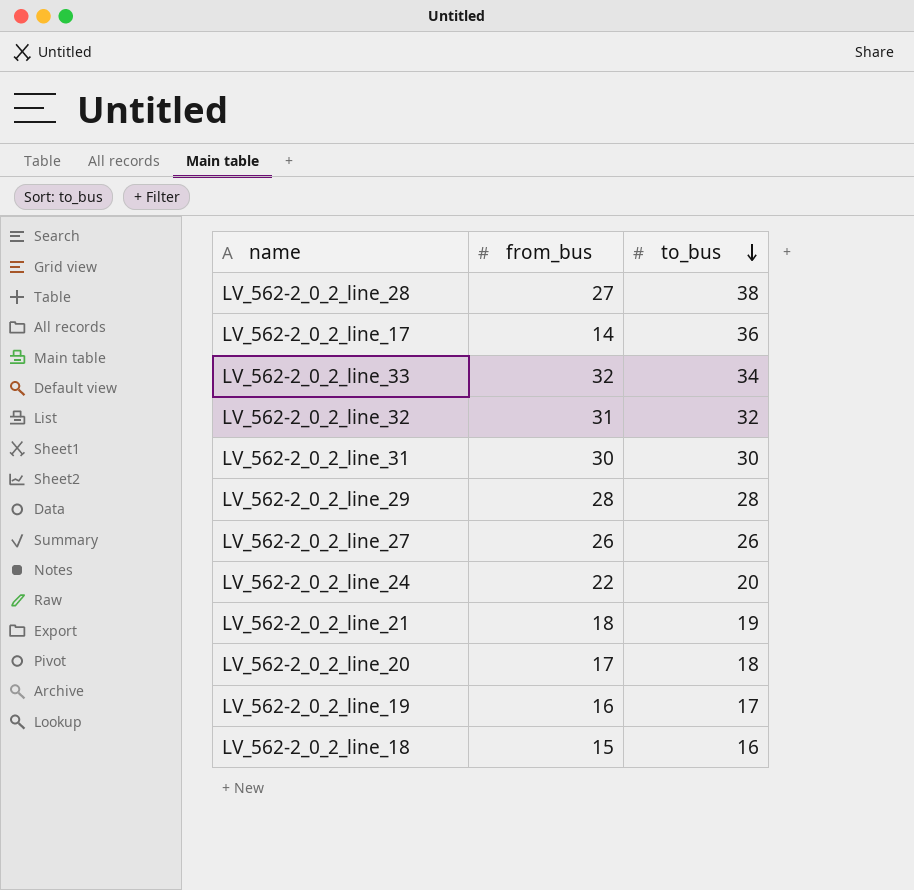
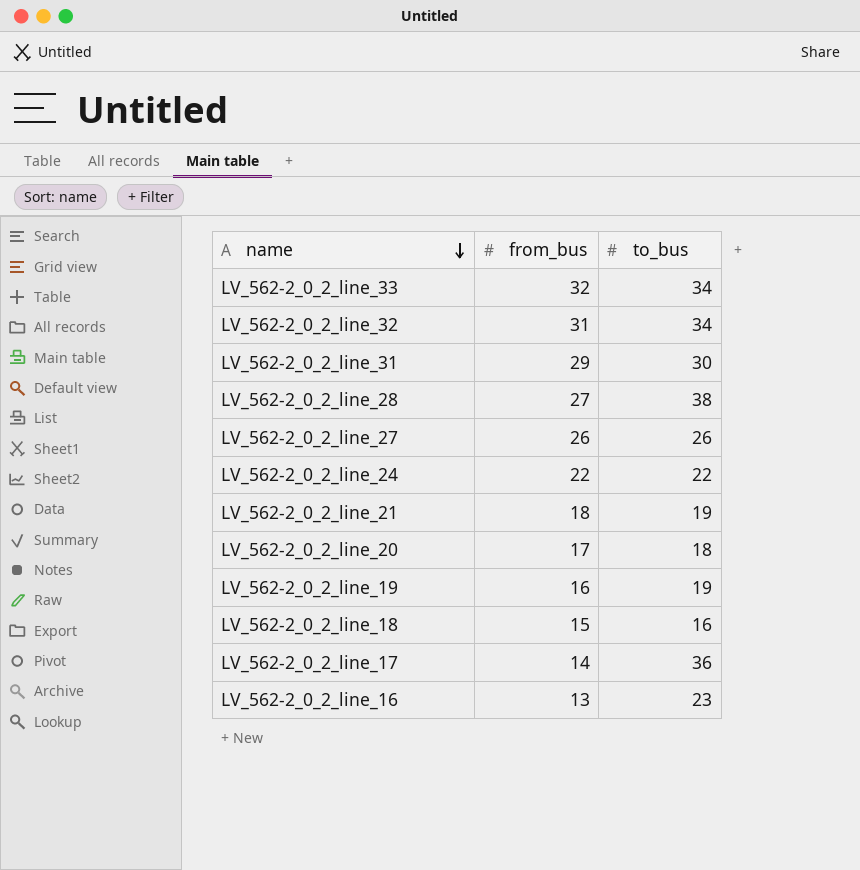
row order: to_bus descending -> name descending
row LV_562-2_0_2_line_29: 28 | 28 -> none
LV_562-2_0_2_line_32 | to_bus: 32 -> 34
LV_562-2_0_2_line_31 | from_bus: 30 -> 29
LV_562-2_0_2_line_24 | to_bus: 20 -> 22
LV_562-2_0_2_line_19 | to_bus: 17 -> 19
row LV_562-2_0_2_line_16: none -> 13 | 23

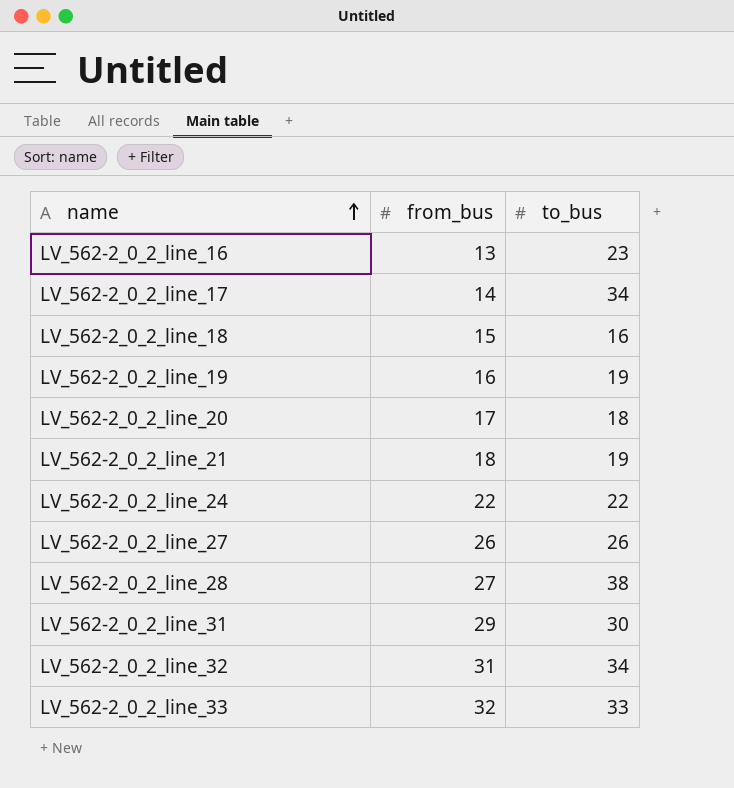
row order: name descending -> name ascending
LV_562-2_0_2_line_17 | to_bus: 36 -> 34
LV_562-2_0_2_line_33 | to_bus: 34 -> 33

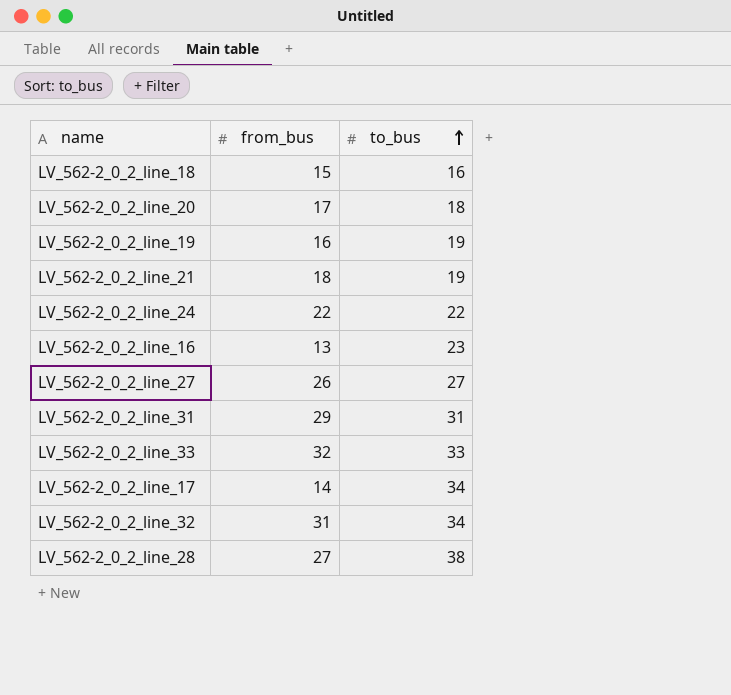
row order: name ascending -> to_bus ascending
LV_562-2_0_2_line_27 | to_bus: 26 -> 27
LV_562-2_0_2_line_31 | to_bus: 30 -> 31

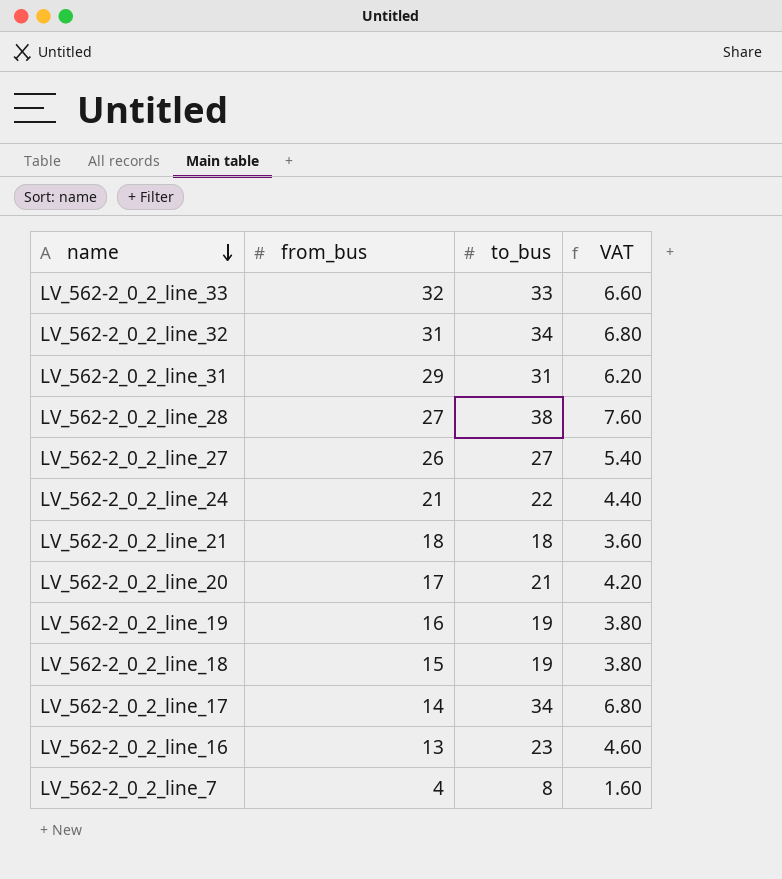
row order: to_bus ascending -> name descending
column VAT | formula: none -> [to_bus] * 0.2
LV_562-2_0_2_line_24 | from_bus: 22 -> 21
LV_562-2_0_2_line_21 | to_bus: 19 -> 18
LV_562-2_0_2_line_20 | to_bus: 18 -> 21
LV_562-2_0_2_line_18 | to_bus: 16 -> 19
row LV_562-2_0_2_line_7: none -> 4 | 8 | 1.60

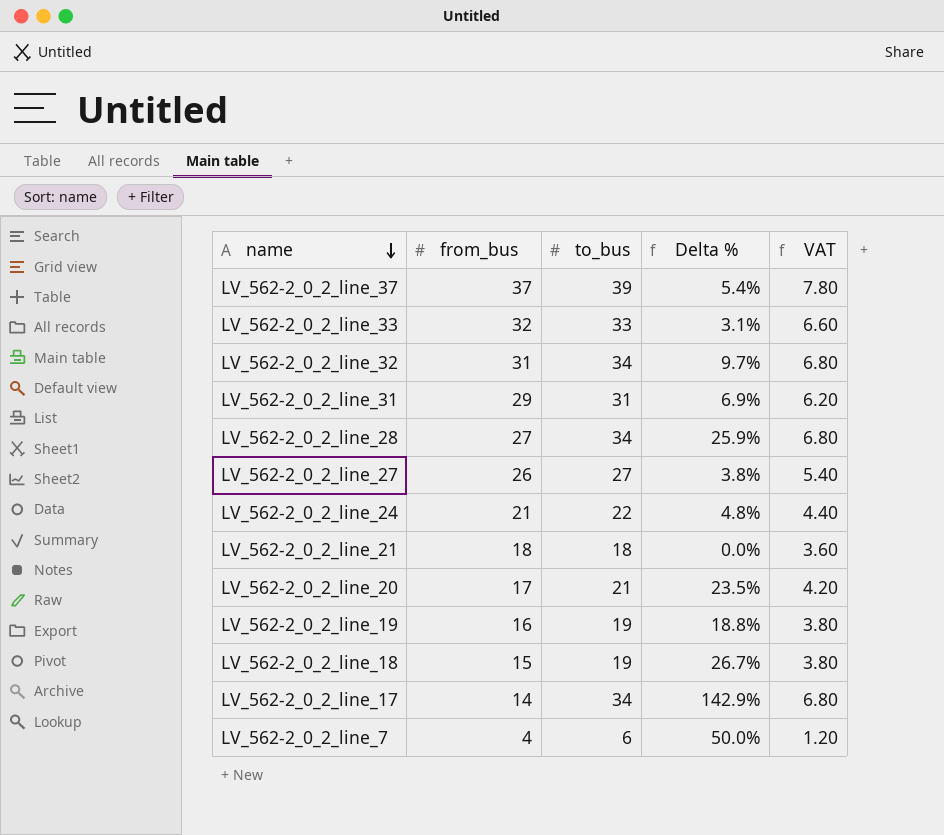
column Delta % | formula: none -> ([to_bus] - [from_bus]) / [from_bus]
row LV_562-2_0_2_line_16: 13 | 23 | 4.60 -> none
row LV_562-2_0_2_line_37: none -> 37 | 39 | 5.4% | 7.80
LV_562-2_0_2_line_28 | to_bus: 38 -> 34
LV_562-2_0_2_line_28 | VAT: 7.60 -> 6.80
LV_562-2_0_2_line_7 | to_bus: 8 -> 6
LV_562-2_0_2_line_7 | VAT: 1.60 -> 1.20

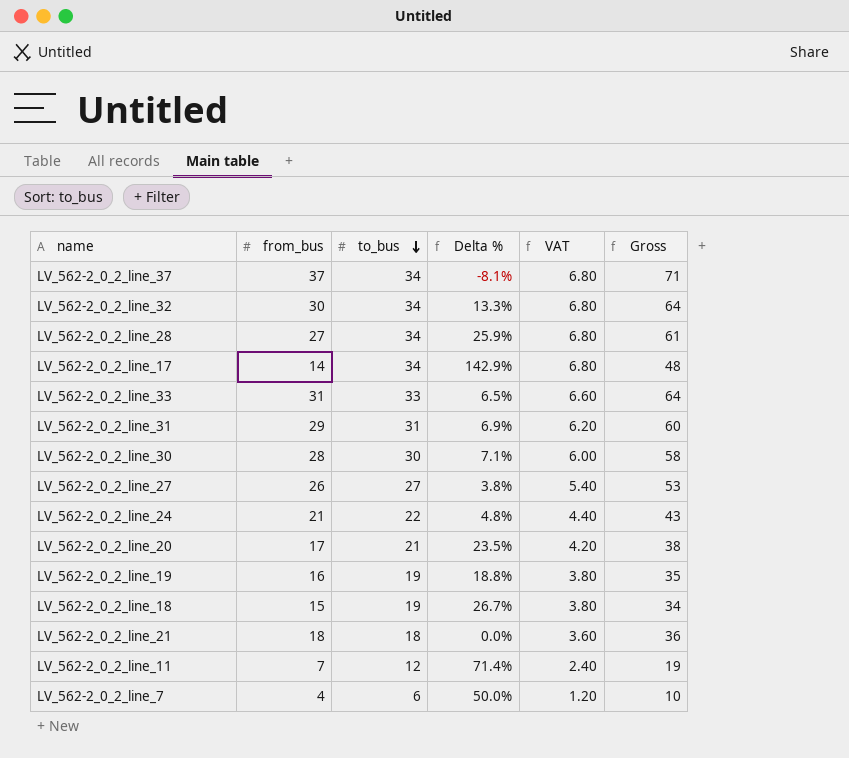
row order: name descending -> to_bus descending
column Gross | formula: none -> [from_bus] + [to_bus]
LV_562-2_0_2_line_37 | to_bus: 39 -> 34
LV_562-2_0_2_line_37 | Delta %: 5.4% -> -8.1%
LV_562-2_0_2_line_37 | VAT: 7.80 -> 6.80
LV_562-2_0_2_line_32 | from_bus: 31 -> 30
LV_562-2_0_2_line_32 | Delta %: 9.7% -> 13.3%
LV_562-2_0_2_line_33 | from_bus: 32 -> 31
LV_562-2_0_2_line_33 | Delta %: 3.1% -> 6.5%
row LV_562-2_0_2_line_30: none -> 28 | 30 | 7.1% | 6.00 | 58
row LV_562-2_0_2_line_11: none -> 7 | 12 | 71.4% | 2.40 | 19

